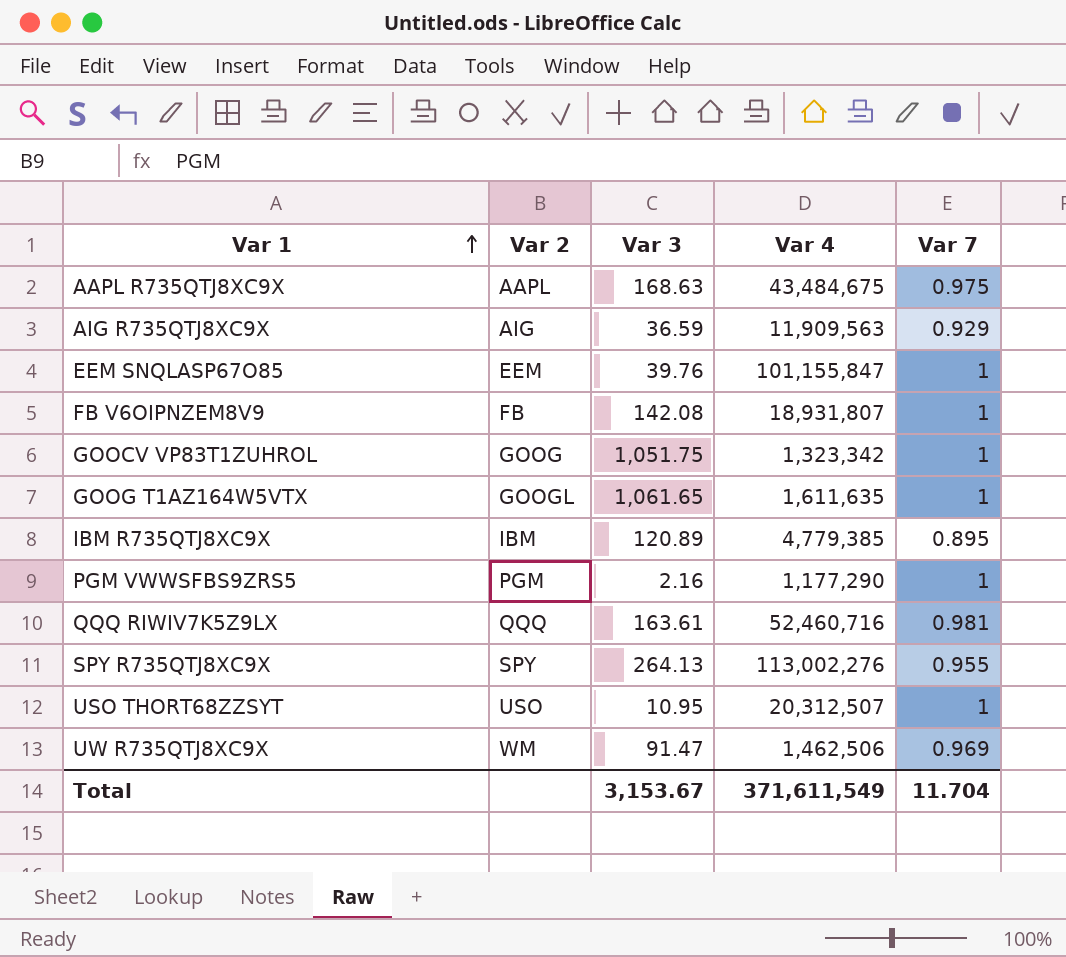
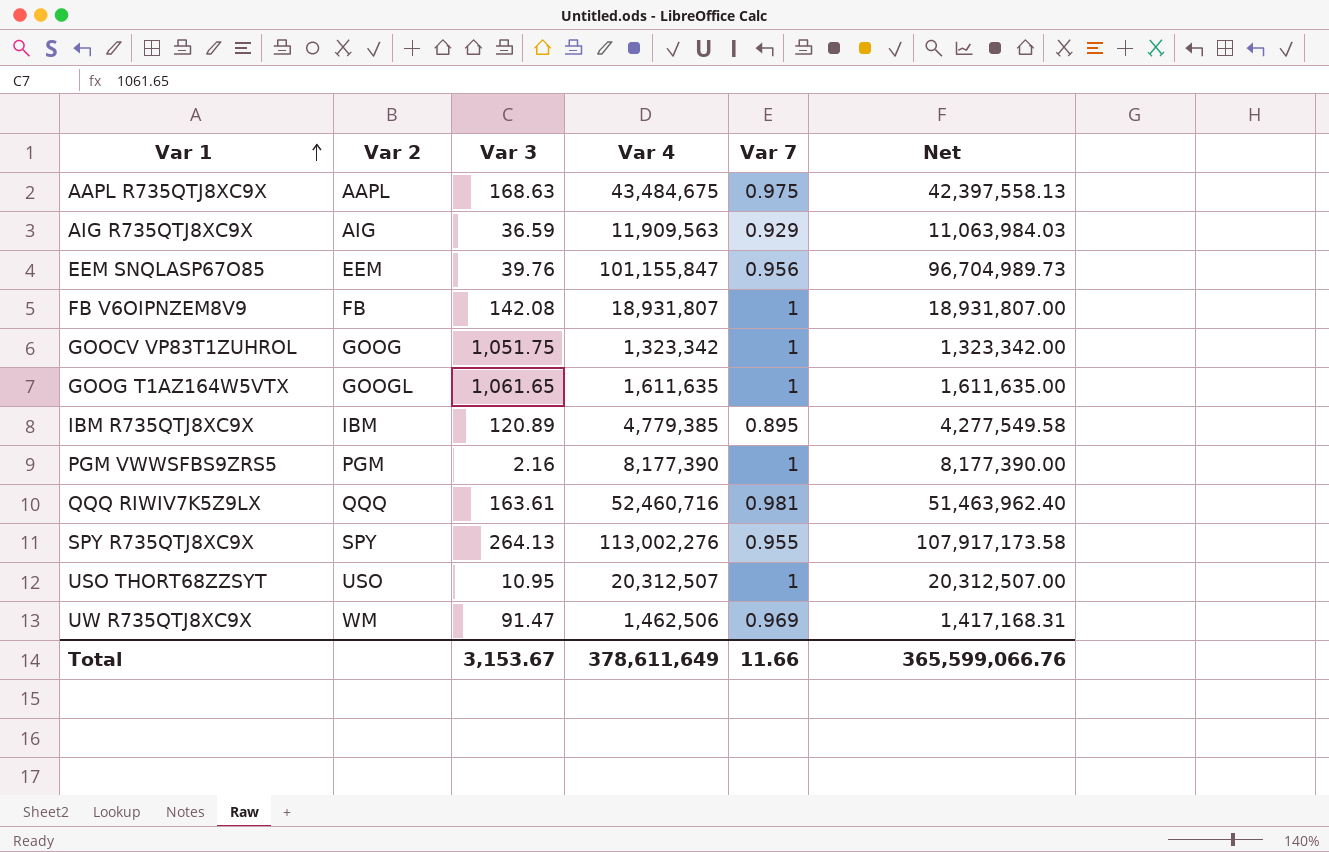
column Net | formula: none -> [Var 4] * [Var 7]
EEM SNQLASP67O85 | Var 7: 1 -> 0.956
PGM VWWSFBS9ZRS5 | Var 4: 1,177,290 -> 8,177,390
Total | Var 4: 371,611,549 -> 378,611,649
Total | Var 7: 11.704 -> 11.66

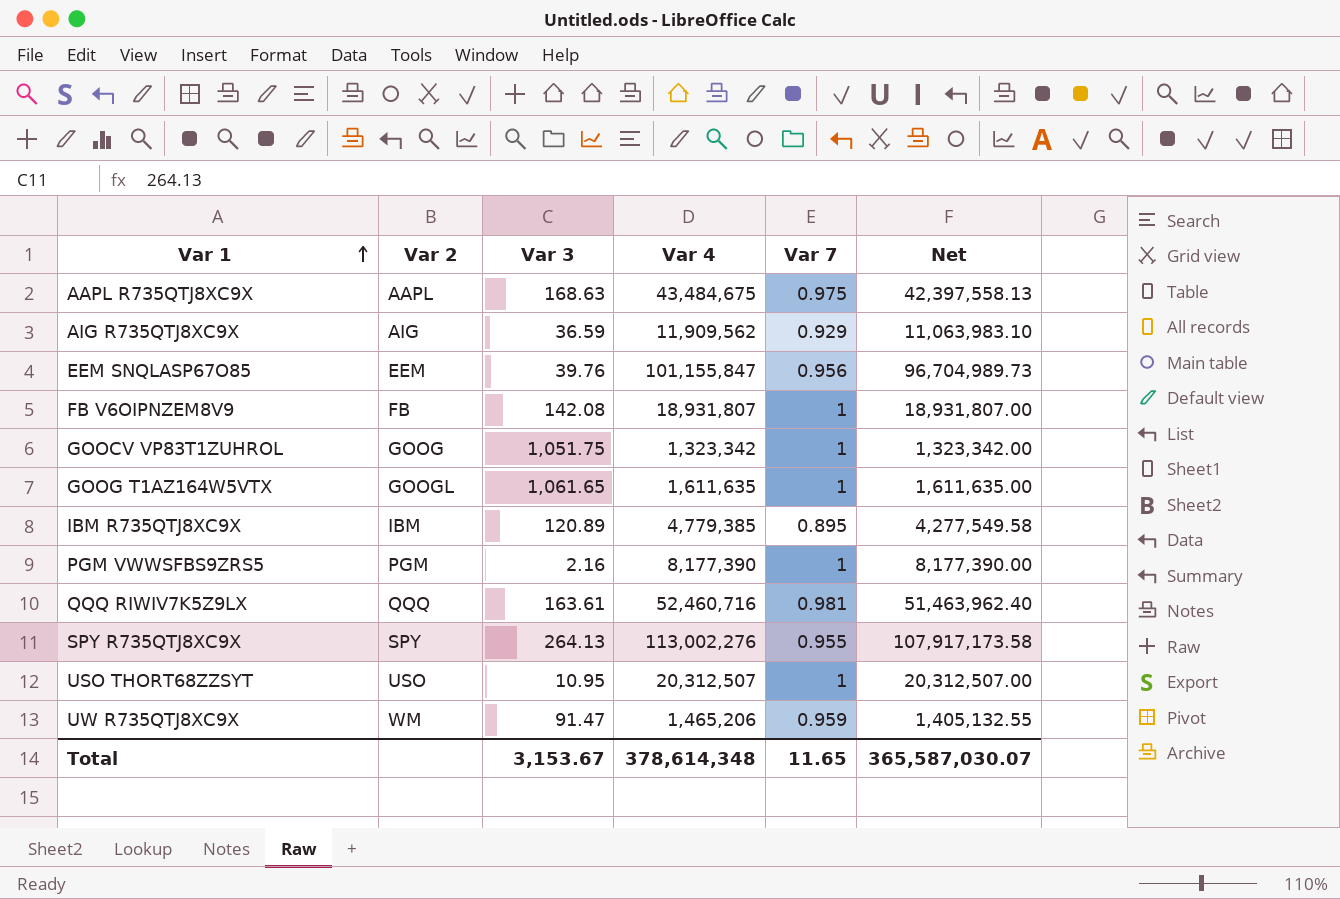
AIG R735QTJ8XC9X | Var 4: 11,909,563 -> 11,909,562
AIG R735QTJ8XC9X | Net: 11,063,984.03 -> 11,063,983.10
UW R735QTJ8XC9X | Var 4: 1,462,506 -> 1,465,206
UW R735QTJ8XC9X | Var 7: 0.969 -> 0.959
UW R735QTJ8XC9X | Net: 1,417,168.31 -> 1,405,132.55
Total | Var 4: 378,611,649 -> 378,614,348
Total | Var 7: 11.66 -> 11.65
Total | Net: 365,599,066.76 -> 365,587,030.07

